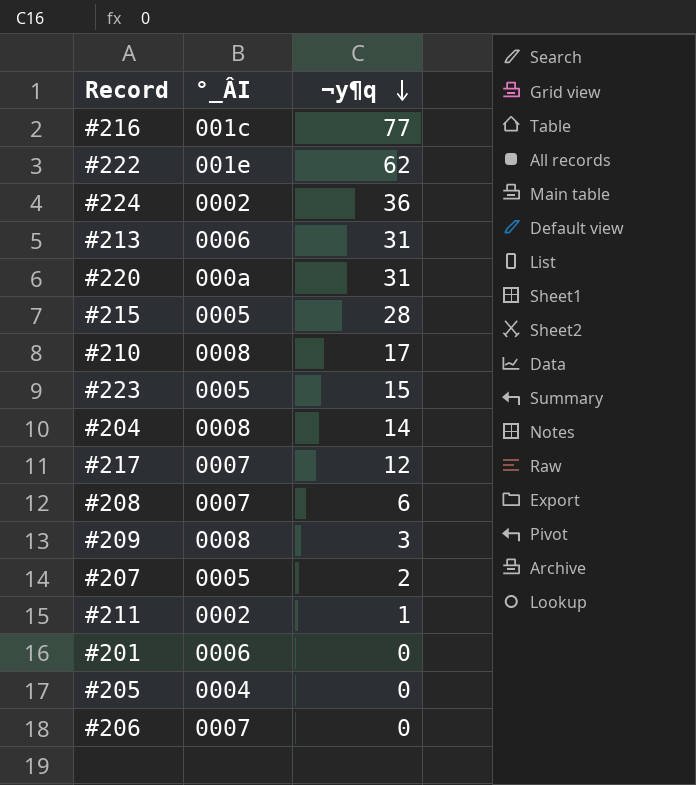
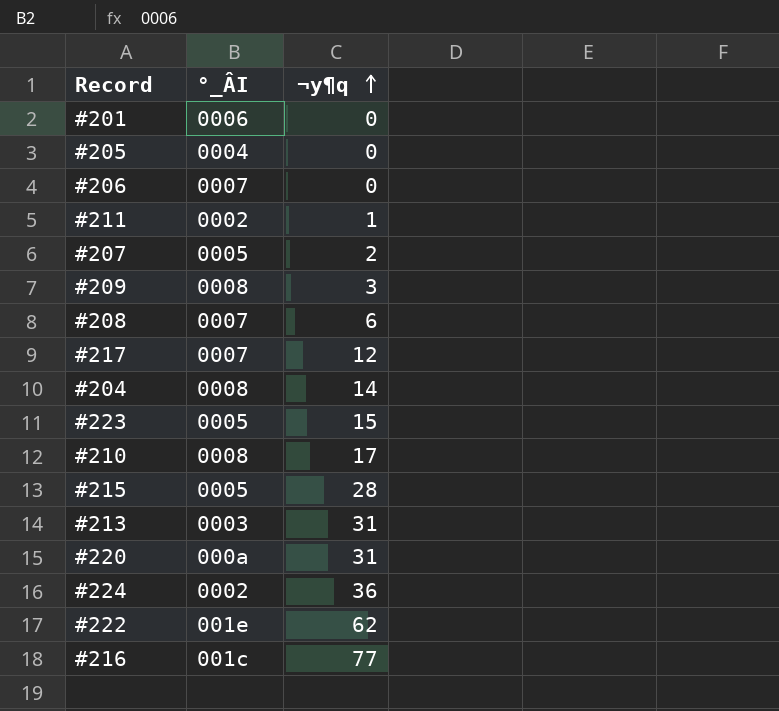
row order: ¬y¶q descending -> ¬y¶q ascending
#213 | °_ÂI: 0006 -> 0003

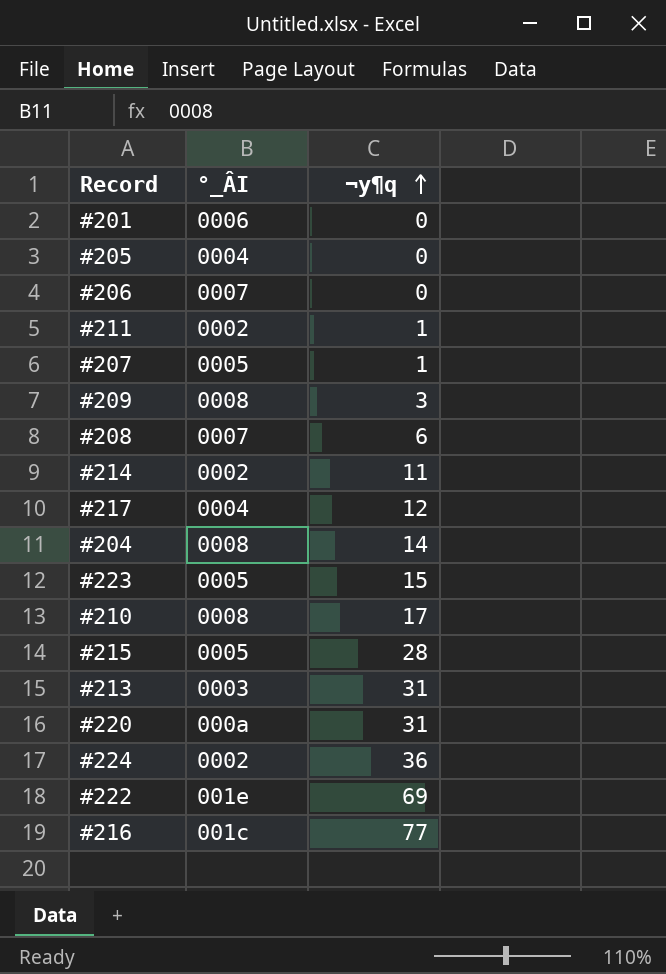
#207 | ¬y¶q: 2 -> 1
row #214: none -> 0002 | 11
#217 | °_ÂI: 0007 -> 0004
#222 | ¬y¶q: 62 -> 69

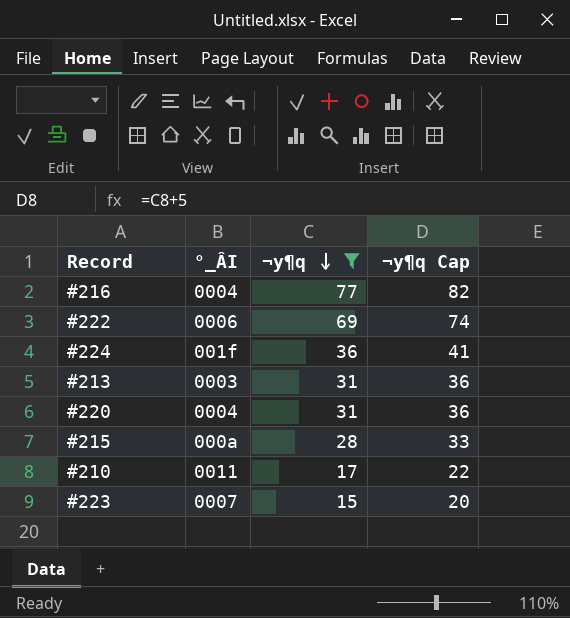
filter: none -> ¬y¶q >= 15
row order: ¬y¶q ascending -> ¬y¶q descending
column ¬y¶q Cap | formula: none -> [¬y¶q] + 5
#216 | °_ÂI: 001c -> 0004
#222 | °_ÂI: 001e -> 0006
#224 | °_ÂI: 0002 -> 001f
#220 | °_ÂI: 000a -> 0004
#215 | °_ÂI: 0005 -> 000a
#210 | °_ÂI: 0008 -> 0011
#223 | °_ÂI: 0005 -> 0007

